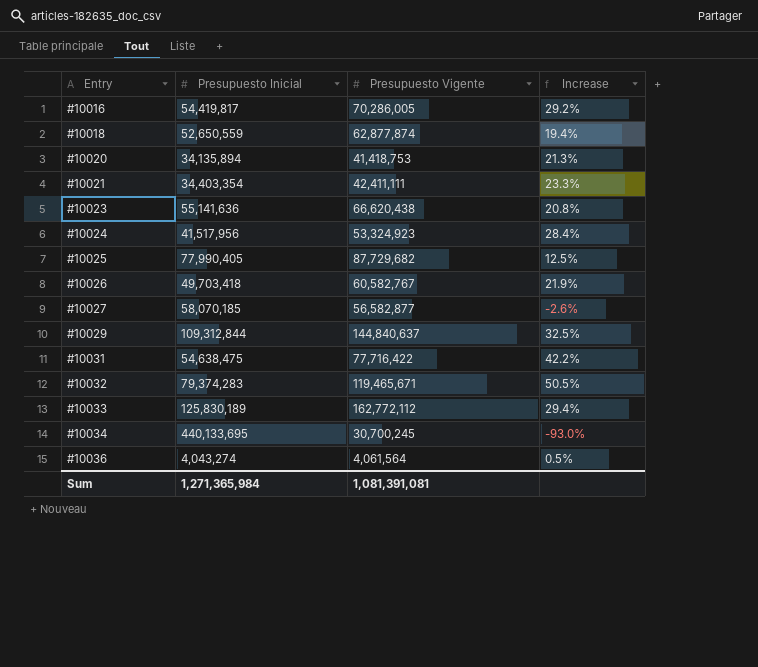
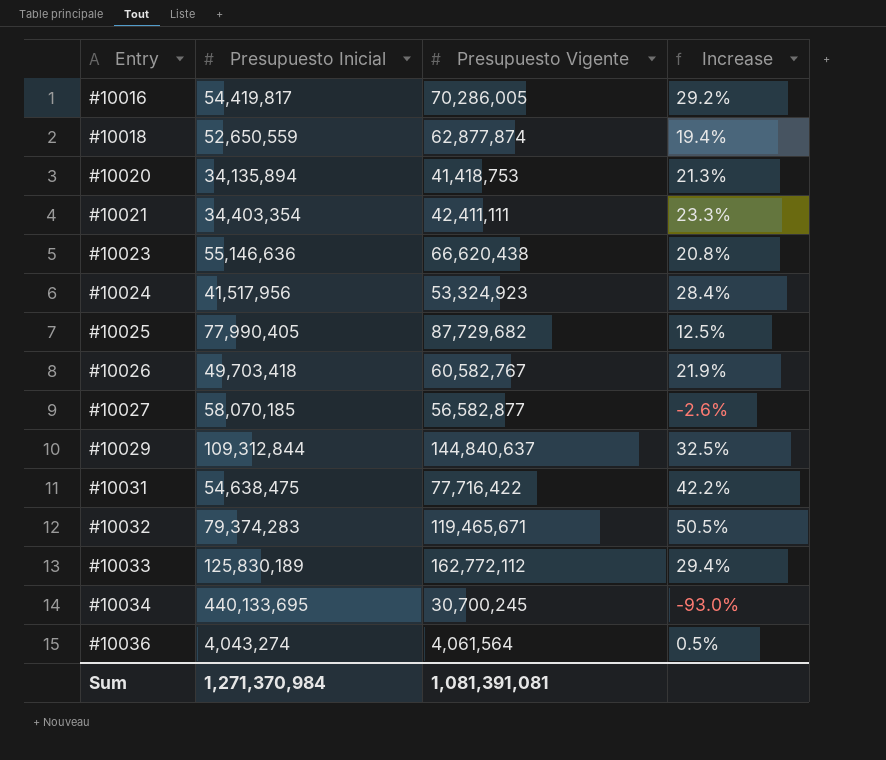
#10023 | Presupuesto Inicial: 55,141,636 -> 55,146,636
Sum | Presupuesto Inicial: 1,271,365,984 -> 1,271,370,984

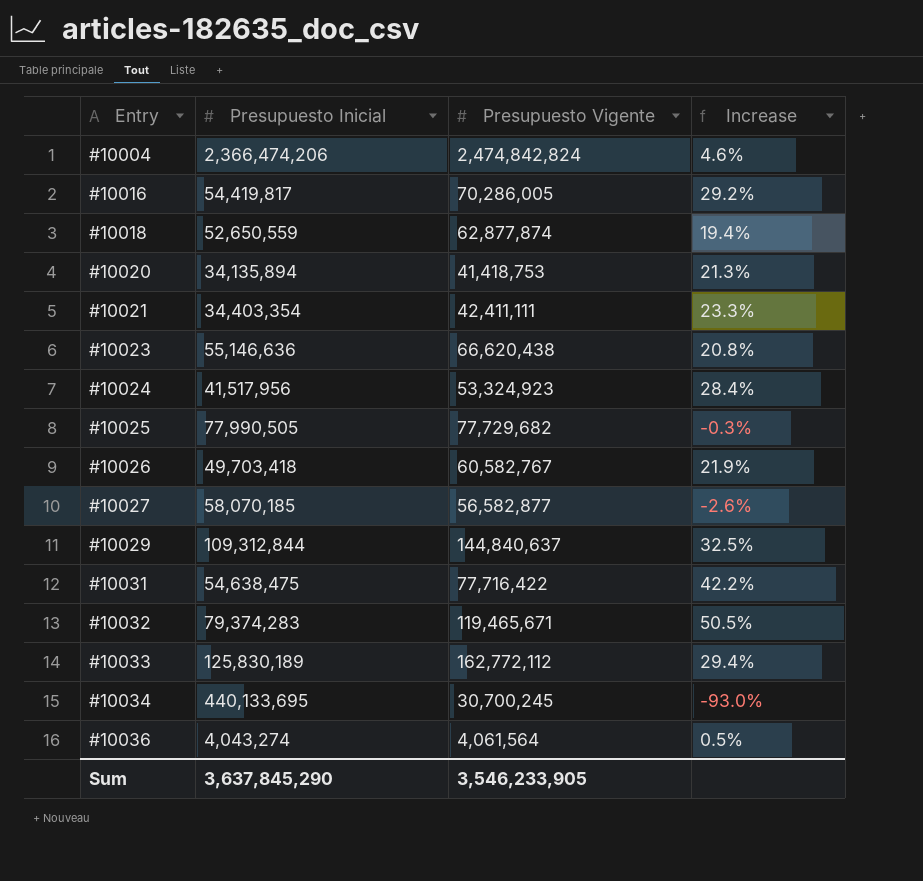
row #10004: none -> 2,366,474,206 | 2,474,842,824 | 4.6%
#10025 | Presupuesto Inicial: 77,990,405 -> 77,990,505
#10025 | Presupuesto Vigente: 87,729,682 -> 77,729,682
#10025 | Increase: 12.5% -> -0.3%
Sum | Presupuesto Inicial: 1,271,370,984 -> 3,637,845,290
Sum | Presupuesto Vigente: 1,081,391,081 -> 3,546,233,905

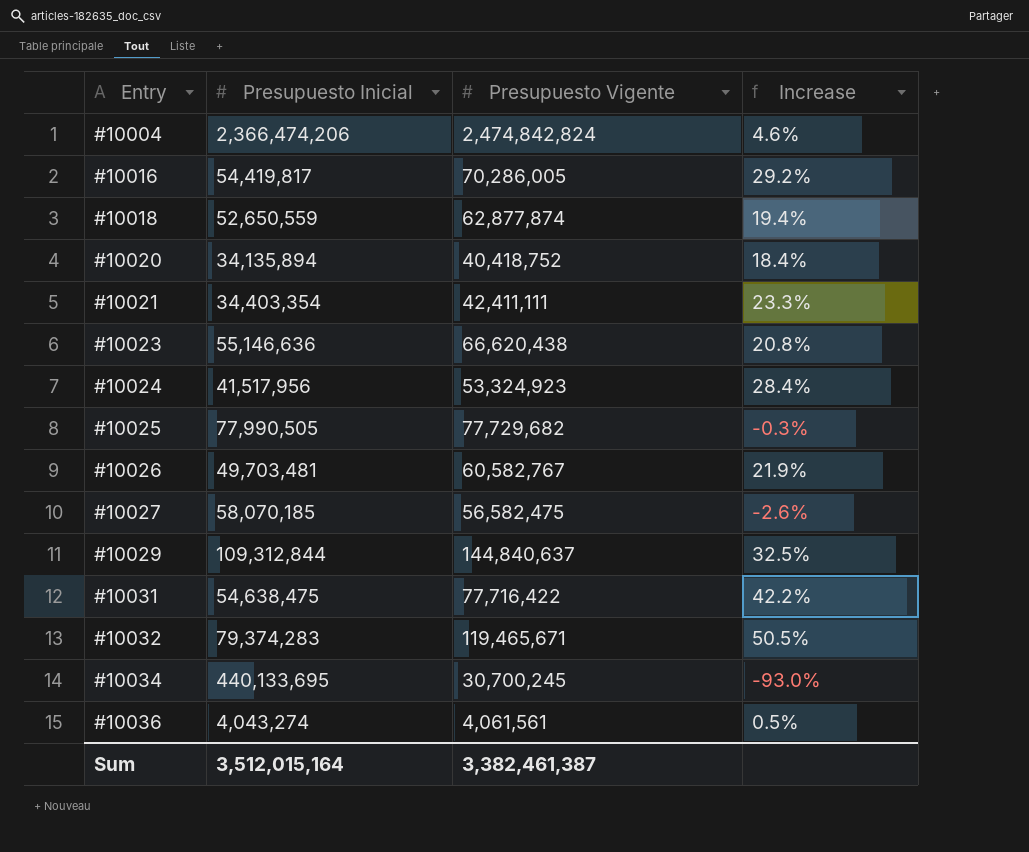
row #10033: 125,830,189 | 162,772,112 | 29.4% -> none
#10020 | Presupuesto Vigente: 41,418,753 -> 40,418,752
#10020 | Increase: 21.3% -> 18.4%
#10026 | Presupuesto Inicial: 49,703,418 -> 49,703,481
#10027 | Presupuesto Vigente: 56,582,877 -> 56,582,475
#10036 | Presupuesto Vigente: 4,061,564 -> 4,061,561
Sum | Presupuesto Inicial: 3,637,845,290 -> 3,512,015,164
Sum | Presupuesto Vigente: 3,546,233,905 -> 3,382,461,387

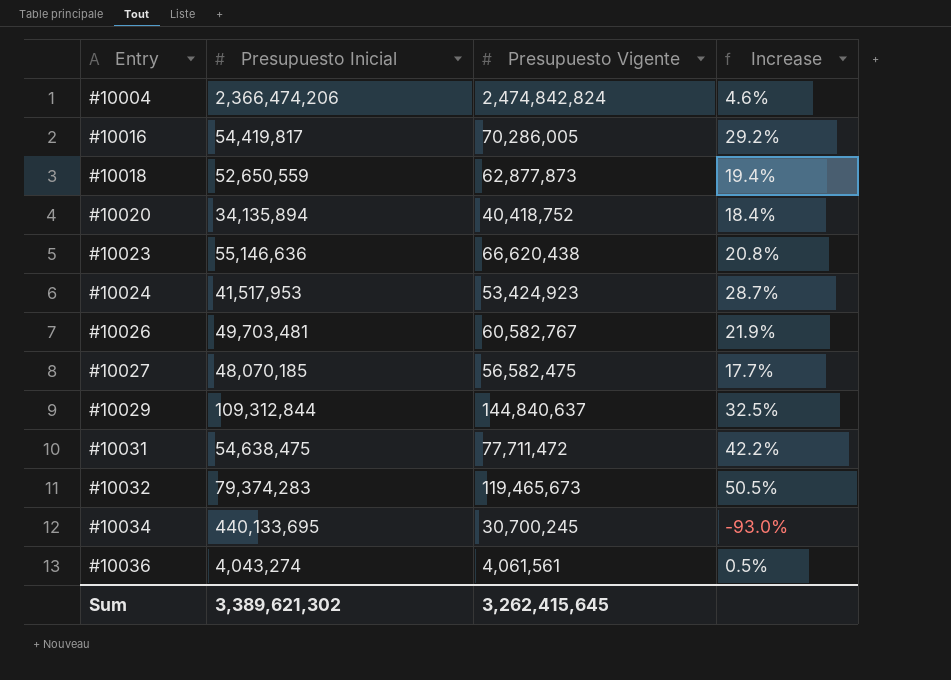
row #10021: 34,403,354 | 42,411,111 | 23.3% -> none
row #10025: 77,990,505 | 77,729,682 | -0.3% -> none
#10018 | Presupuesto Vigente: 62,877,874 -> 62,877,873
#10024 | Presupuesto Inicial: 41,517,956 -> 41,517,953
#10024 | Presupuesto Vigente: 53,324,923 -> 53,424,923
#10024 | Increase: 28.4% -> 28.7%
#10027 | Presupuesto Inicial: 58,070,185 -> 48,070,185
#10027 | Increase: -2.6% -> 17.7%
#10031 | Presupuesto Vigente: 77,716,422 -> 77,711,472
#10032 | Presupuesto Vigente: 119,465,671 -> 119,465,673
Sum | Presupuesto Inicial: 3,512,015,164 -> 3,389,621,302
Sum | Presupuesto Vigente: 3,382,461,387 -> 3,262,415,645

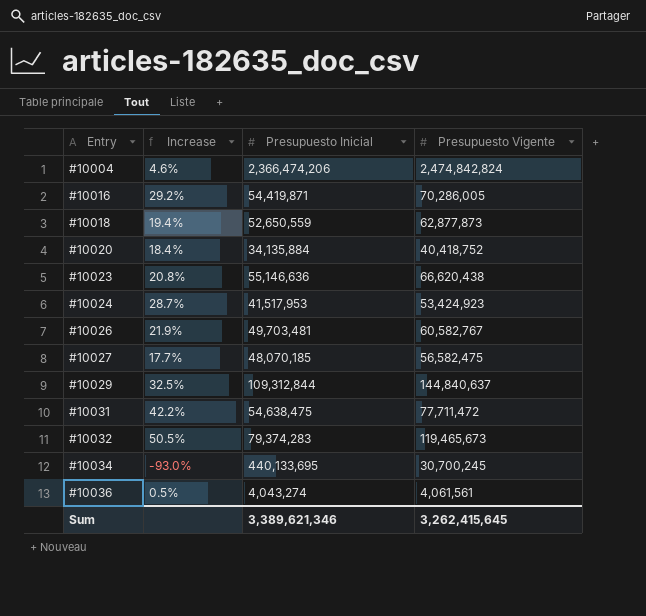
column Increase | position: 4 -> 2
#10016 | Presupuesto Inicial: 54,419,817 -> 54,419,871
#10020 | Presupuesto Inicial: 34,135,894 -> 34,135,884
Sum | Presupuesto Inicial: 3,389,621,302 -> 3,389,621,346

